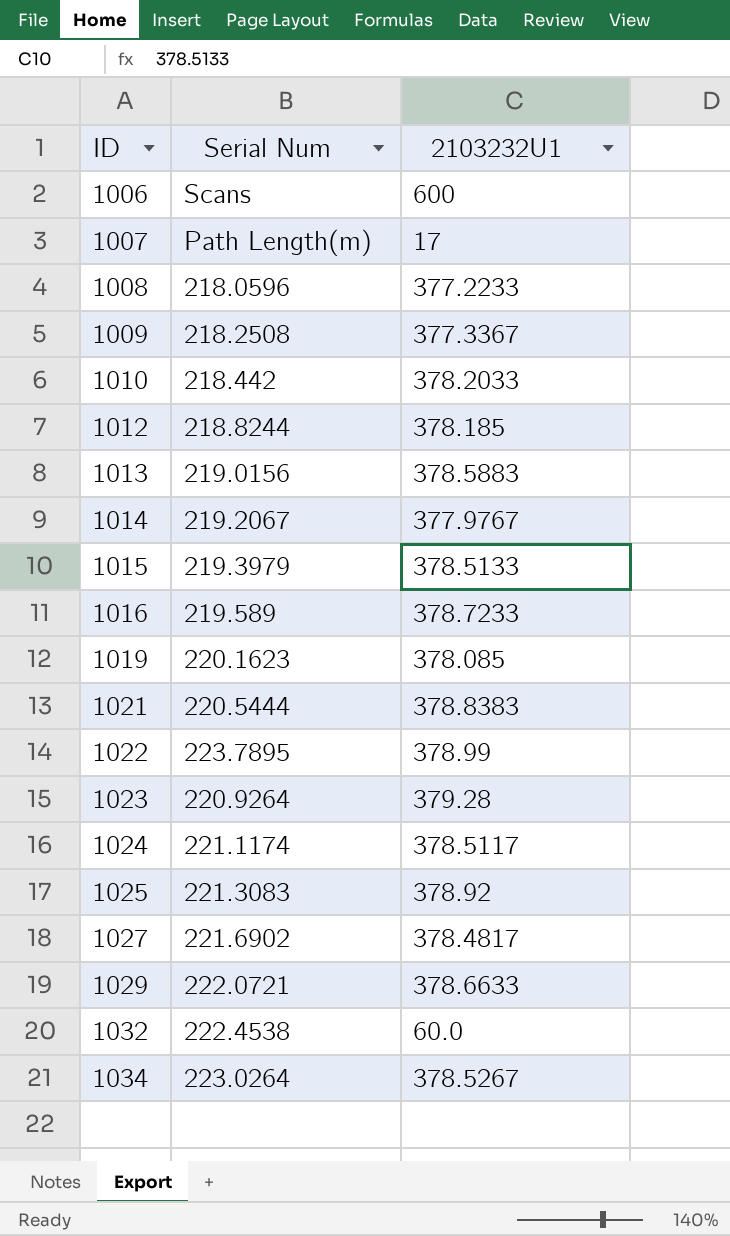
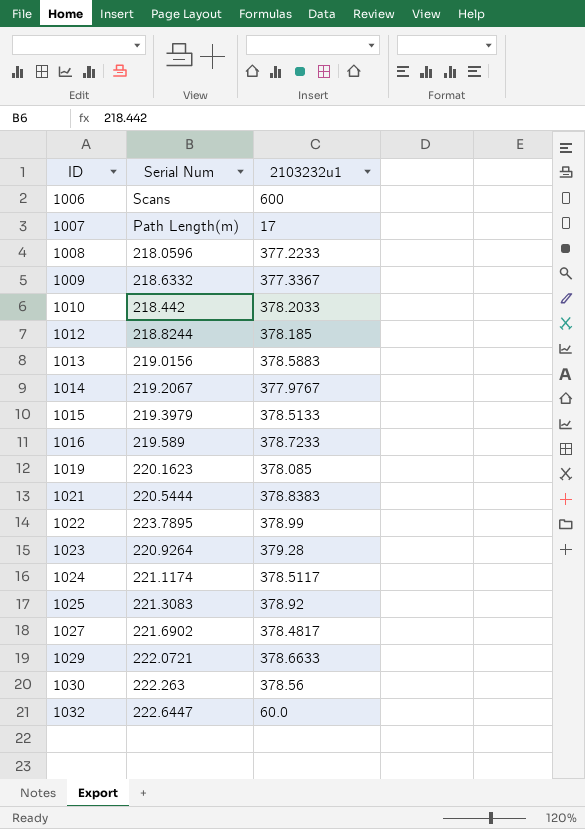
column name: 2103232U1 -> 2103232u1
row 1034: 223.0264 | 378.5267 -> none
1009 | Serial Num: 218.2508 -> 218.6332
row 1030: none -> 222.263 | 378.56
1032 | Serial Num: 222.4538 -> 222.6447

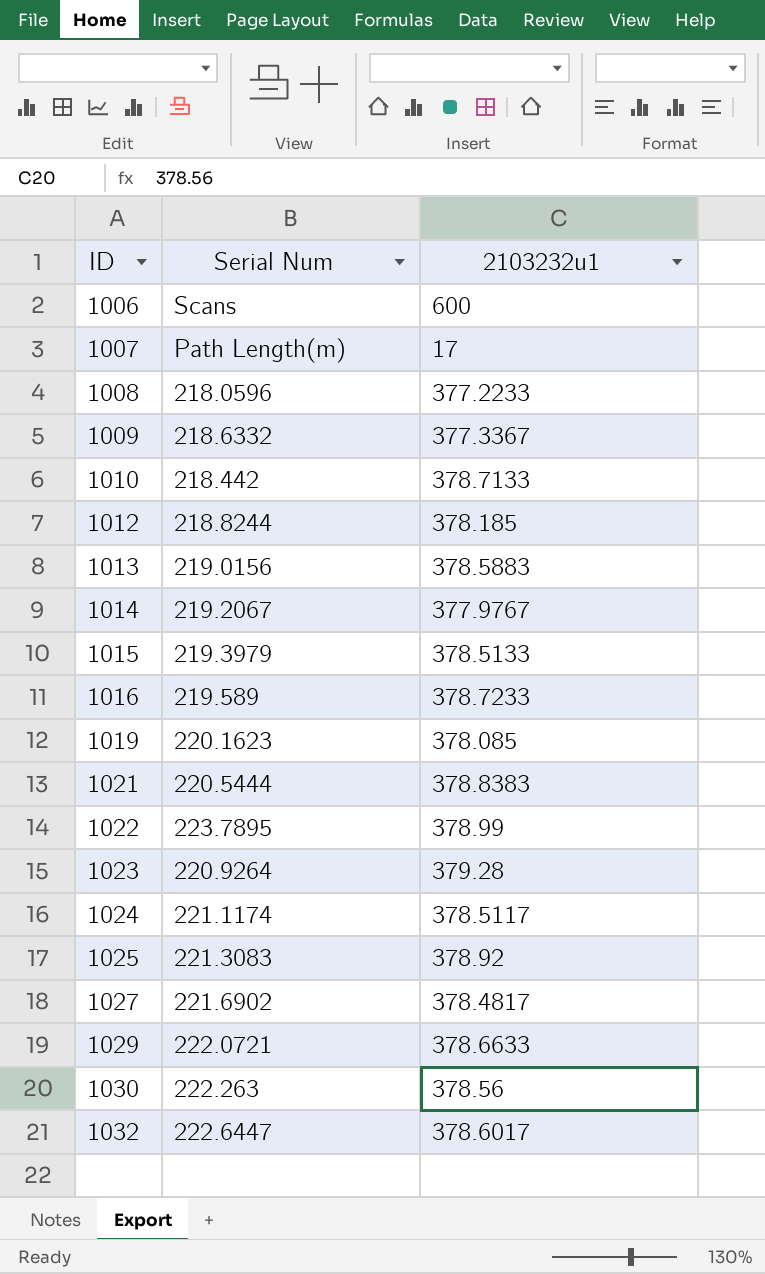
1010 | 2103232u1: 378.2033 -> 378.7133
1032 | 2103232u1: 60.0 -> 378.6017

